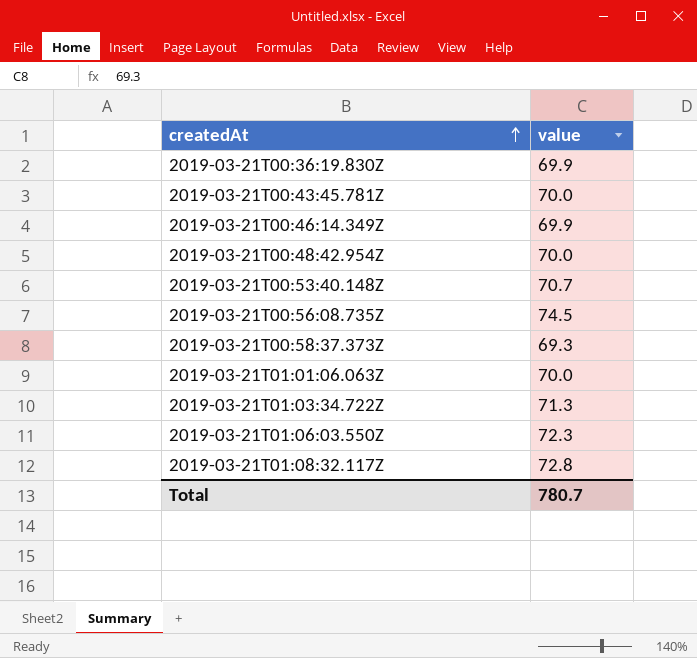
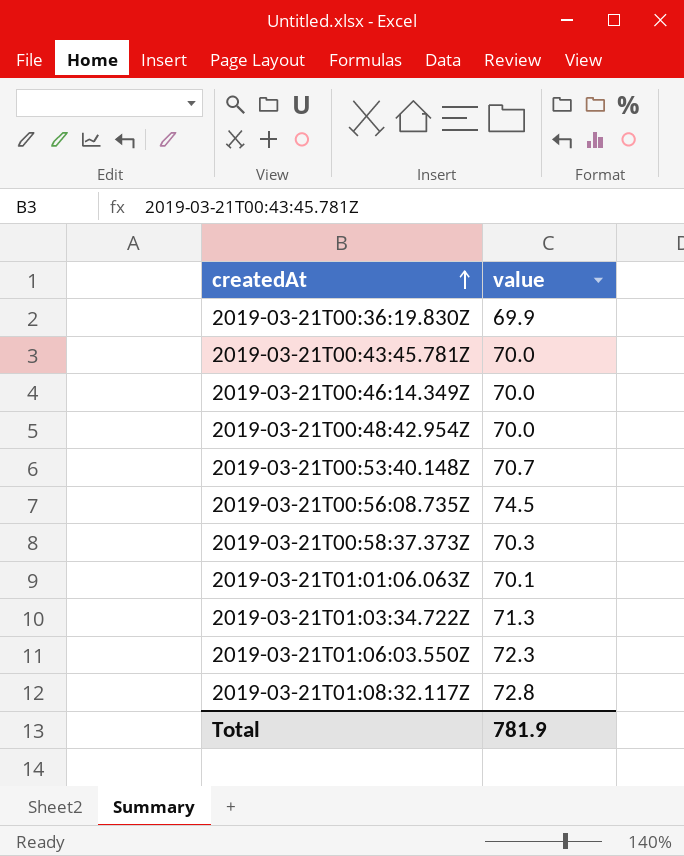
2019-03-21T00:46:14.349Z | value: 69.9 -> 70.0
2019-03-21T00:58:37.373Z | value: 69.3 -> 70.3
2019-03-21T01:01:06.063Z | value: 70.0 -> 70.1
Total | value: 780.7 -> 781.9

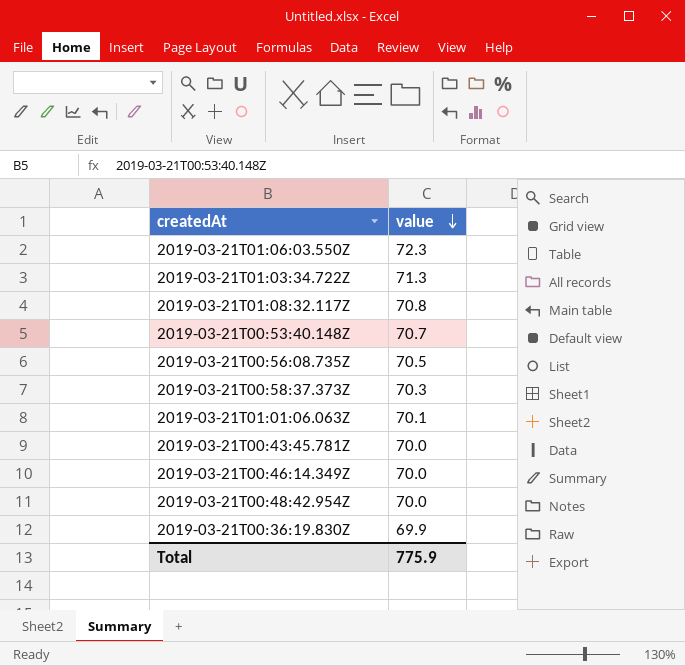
row order: createdAt ascending -> value descending
2019-03-21T01:08:32.117Z | value: 72.8 -> 70.8
2019-03-21T00:56:08.735Z | value: 74.5 -> 70.5
Total | value: 781.9 -> 775.9

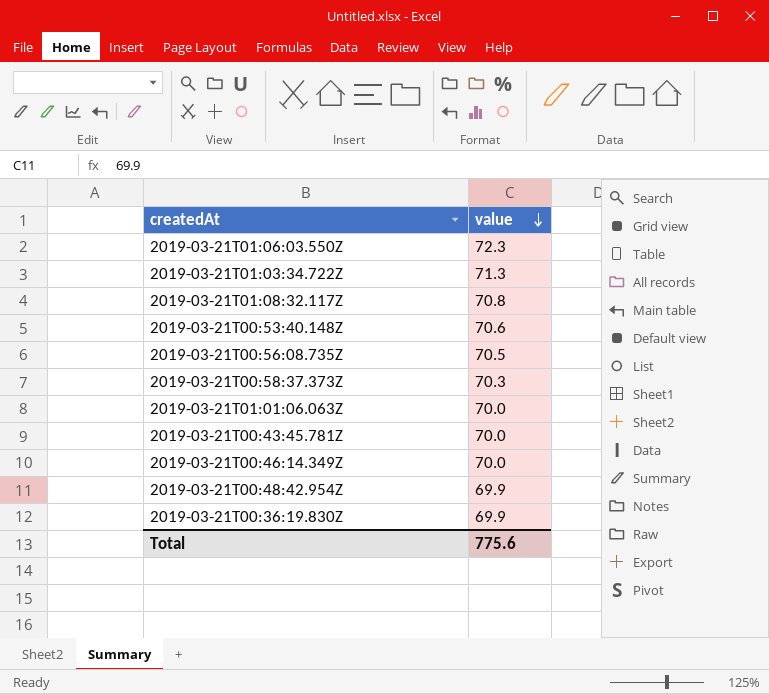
2019-03-21T00:53:40.148Z | value: 70.7 -> 70.6
2019-03-21T01:01:06.063Z | value: 70.1 -> 70.0
2019-03-21T00:48:42.954Z | value: 70.0 -> 69.9
Total | value: 775.9 -> 775.6

